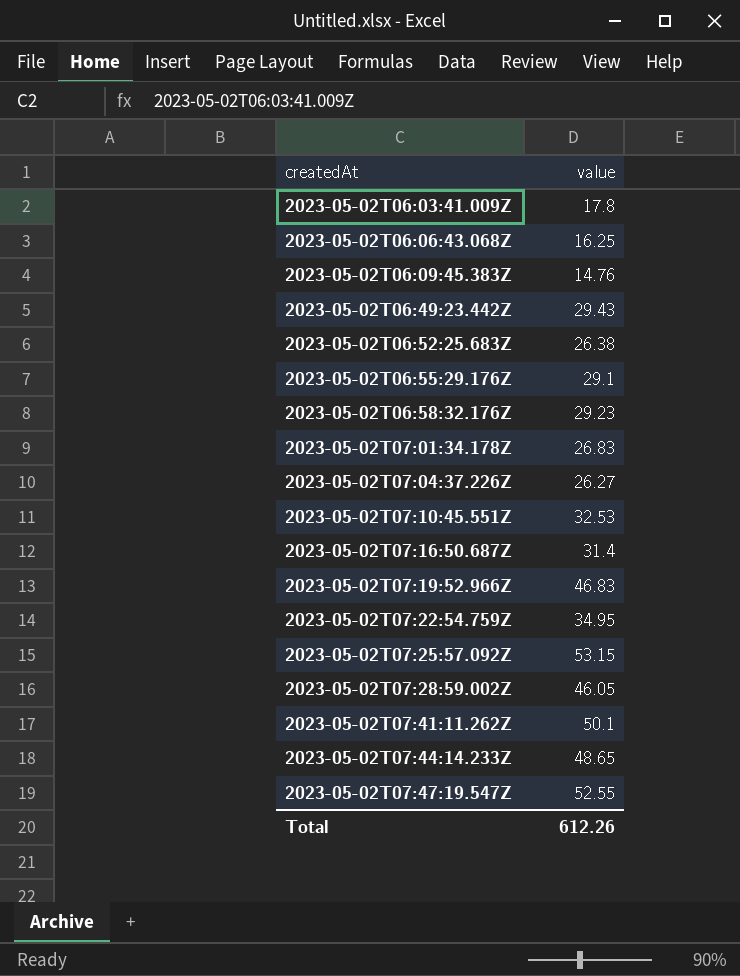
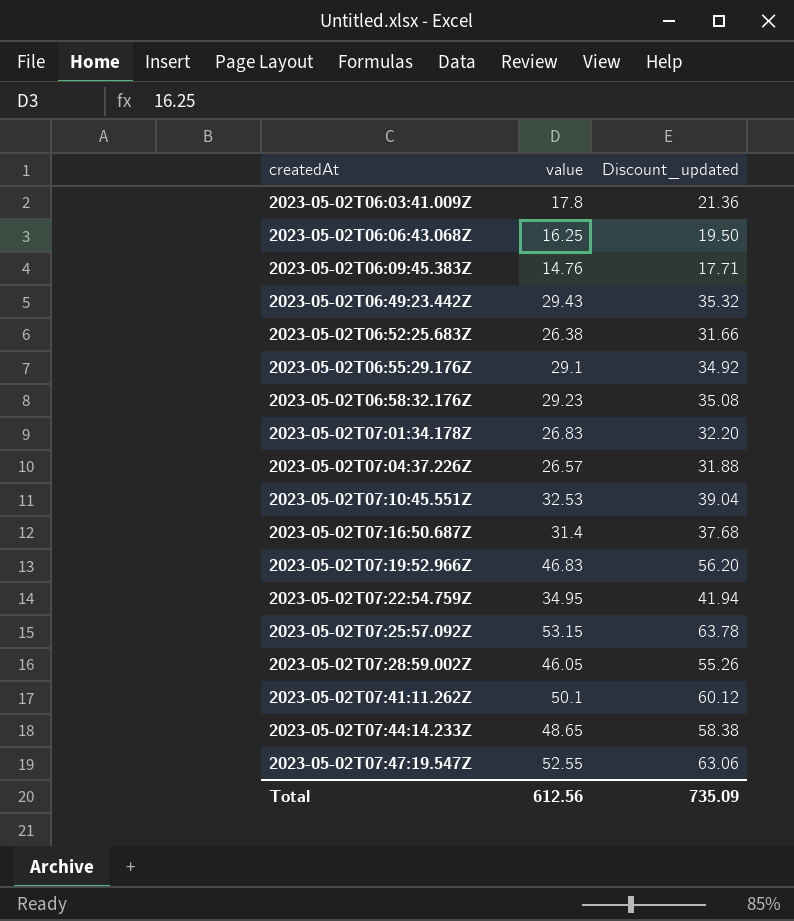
column Discount_updated | formula: none -> [value] * 1.2
2023-05-02T07:04:37.226Z | value: 26.27 -> 26.57
Total | value: 612.26 -> 612.56

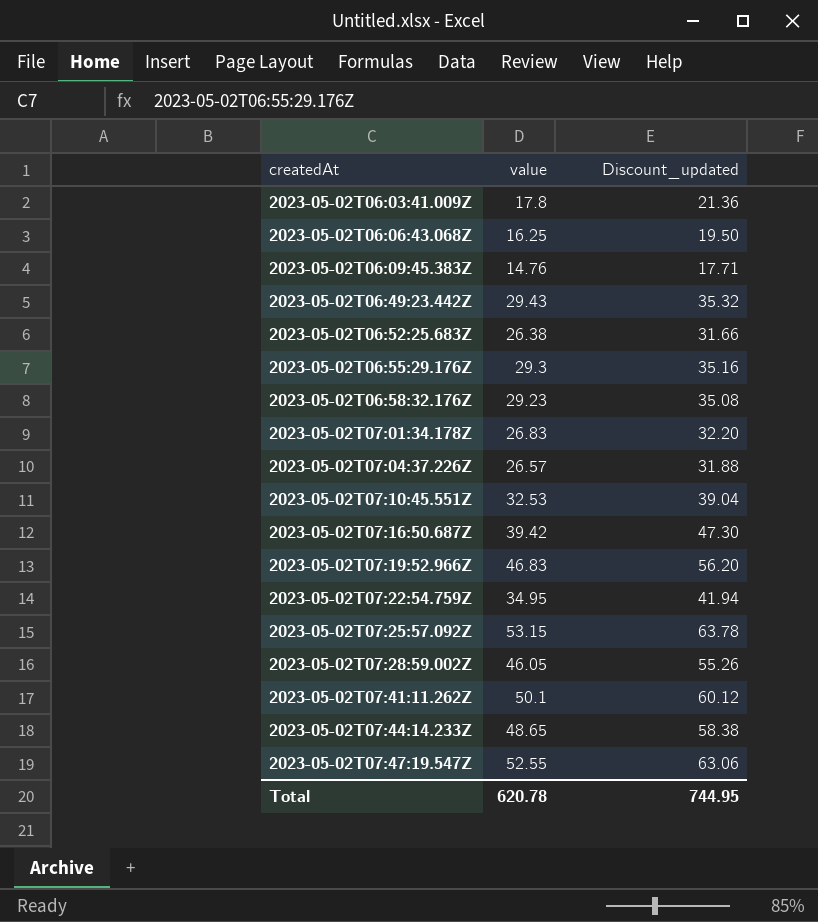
2023-05-02T06:55:29.176Z | value: 29.1 -> 29.3
2023-05-02T06:55:29.176Z | Discount_updated: 34.92 -> 35.16
2023-05-02T07:16:50.687Z | value: 31.4 -> 39.42
2023-05-02T07:16:50.687Z | Discount_updated: 37.68 -> 47.30
Total | value: 612.56 -> 620.78
Total | Discount_updated: 735.09 -> 744.95

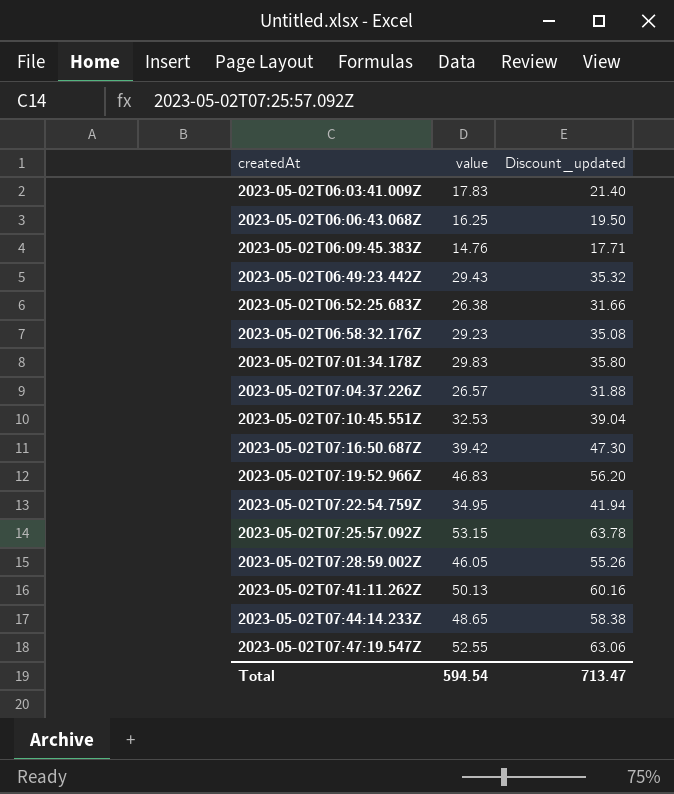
row 2023-05-02T06:55:29.176Z: 29.3 | 35.16 -> none
2023-05-02T06:03:41.009Z | value: 17.8 -> 17.83
2023-05-02T06:03:41.009Z | Discount_updated: 21.36 -> 21.40
2023-05-02T07:01:34.178Z | value: 26.83 -> 29.83
2023-05-02T07:01:34.178Z | Discount_updated: 32.20 -> 35.80
2023-05-02T07:41:11.262Z | value: 50.1 -> 50.13
2023-05-02T07:41:11.262Z | Discount_updated: 60.12 -> 60.16
Total | value: 620.78 -> 594.54
Total | Discount_updated: 744.95 -> 713.47

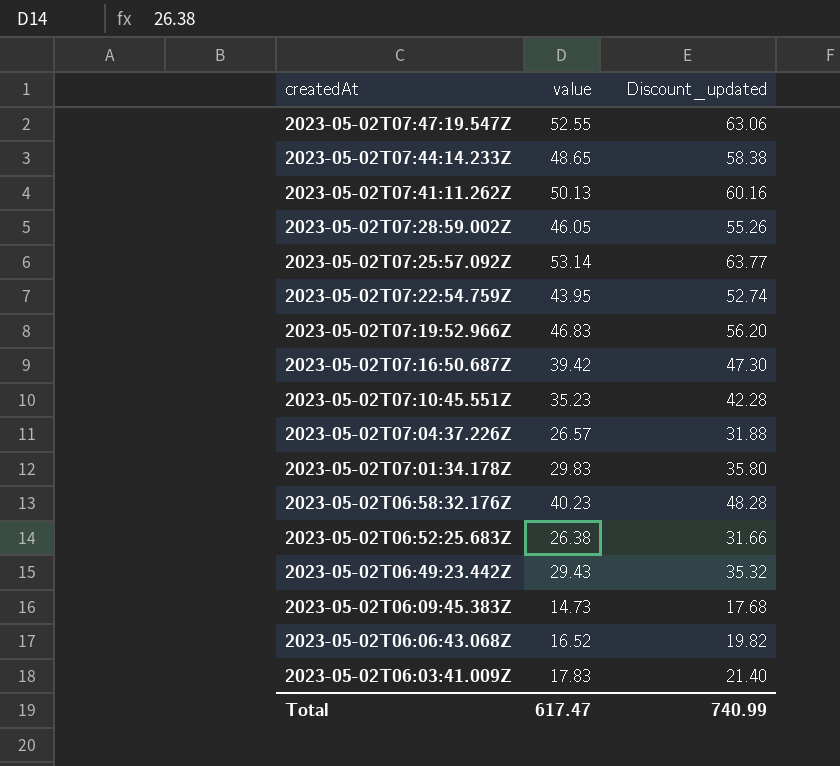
row order: createdAt ascending -> createdAt descending
2023-05-02T07:25:57.092Z | value: 53.15 -> 53.14
2023-05-02T07:25:57.092Z | Discount_updated: 63.78 -> 63.77
2023-05-02T07:22:54.759Z | value: 34.95 -> 43.95
2023-05-02T07:22:54.759Z | Discount_updated: 41.94 -> 52.74
2023-05-02T07:10:45.551Z | value: 32.53 -> 35.23
2023-05-02T07:10:45.551Z | Discount_updated: 39.04 -> 42.28
2023-05-02T06:58:32.176Z | value: 29.23 -> 40.23
2023-05-02T06:58:32.176Z | Discount_updated: 35.08 -> 48.28
2023-05-02T06:09:45.383Z | value: 14.76 -> 14.73
2023-05-02T06:09:45.383Z | Discount_updated: 17.71 -> 17.68
2023-05-02T06:06:43.068Z | value: 16.25 -> 16.52
2023-05-02T06:06:43.068Z | Discount_updated: 19.50 -> 19.82
Total | value: 594.54 -> 617.47
Total | Discount_updated: 713.47 -> 740.99

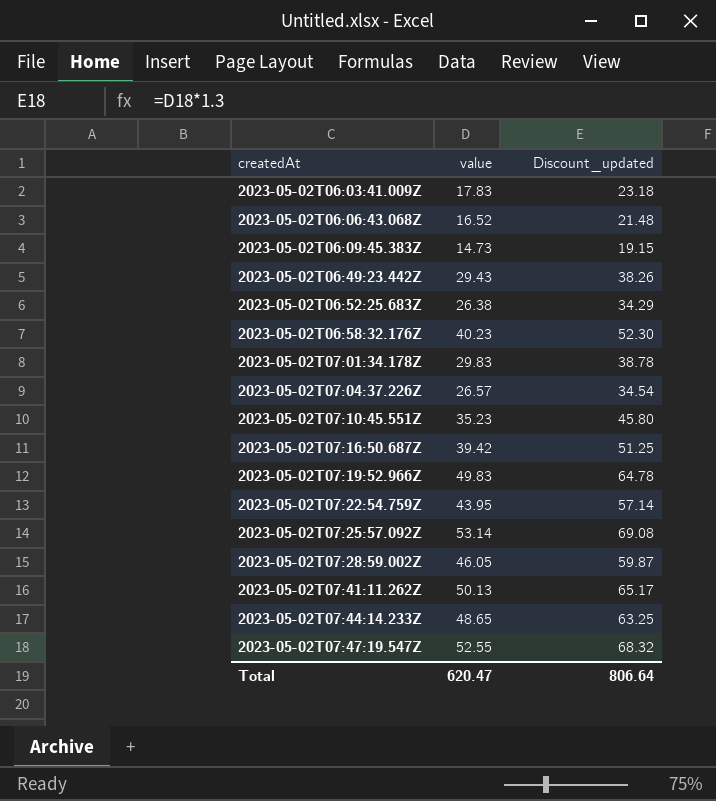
row order: createdAt descending -> createdAt ascending
column Discount_updated | formula: [value] * 1.2 -> [value] * 1.3
2023-05-02T07:19:52.966Z | value: 46.83 -> 49.83
Total | value: 617.47 -> 620.47
Total | Discount_updated: 740.99 -> 806.64

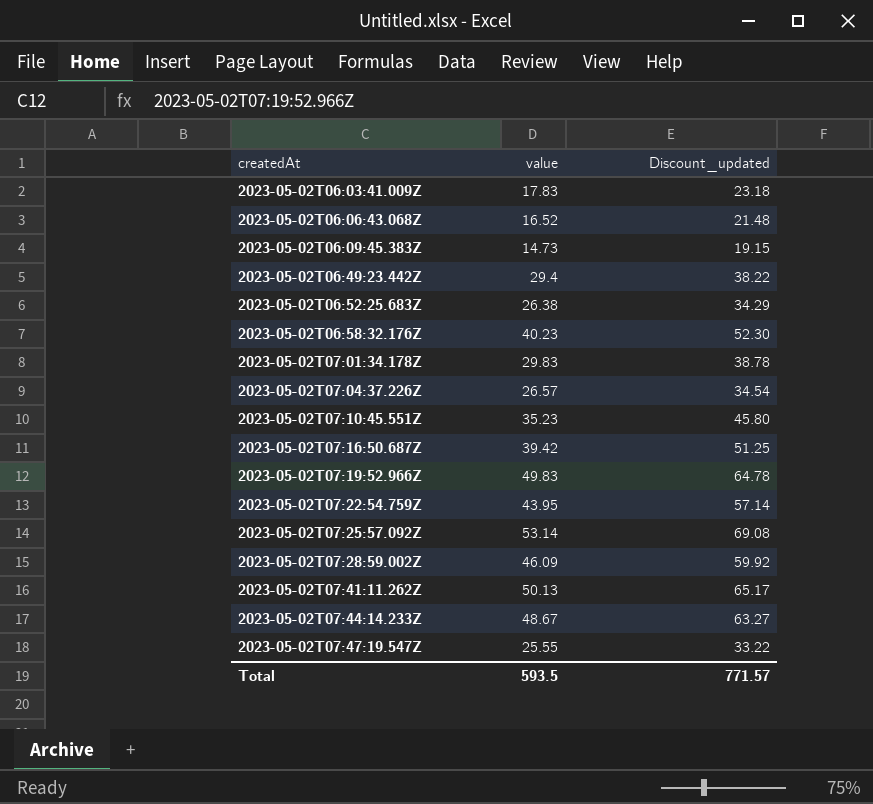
2023-05-02T06:49:23.442Z | value: 29.43 -> 29.4
2023-05-02T06:49:23.442Z | Discount_updated: 38.26 -> 38.22
2023-05-02T07:28:59.002Z | value: 46.05 -> 46.09
2023-05-02T07:28:59.002Z | Discount_updated: 59.87 -> 59.92
2023-05-02T07:44:14.233Z | value: 48.65 -> 48.67
2023-05-02T07:44:14.233Z | Discount_updated: 63.25 -> 63.27
2023-05-02T07:47:19.547Z | value: 52.55 -> 25.55
2023-05-02T07:47:19.547Z | Discount_updated: 68.32 -> 33.22
Total | value: 620.47 -> 593.5
Total | Discount_updated: 806.64 -> 771.57

